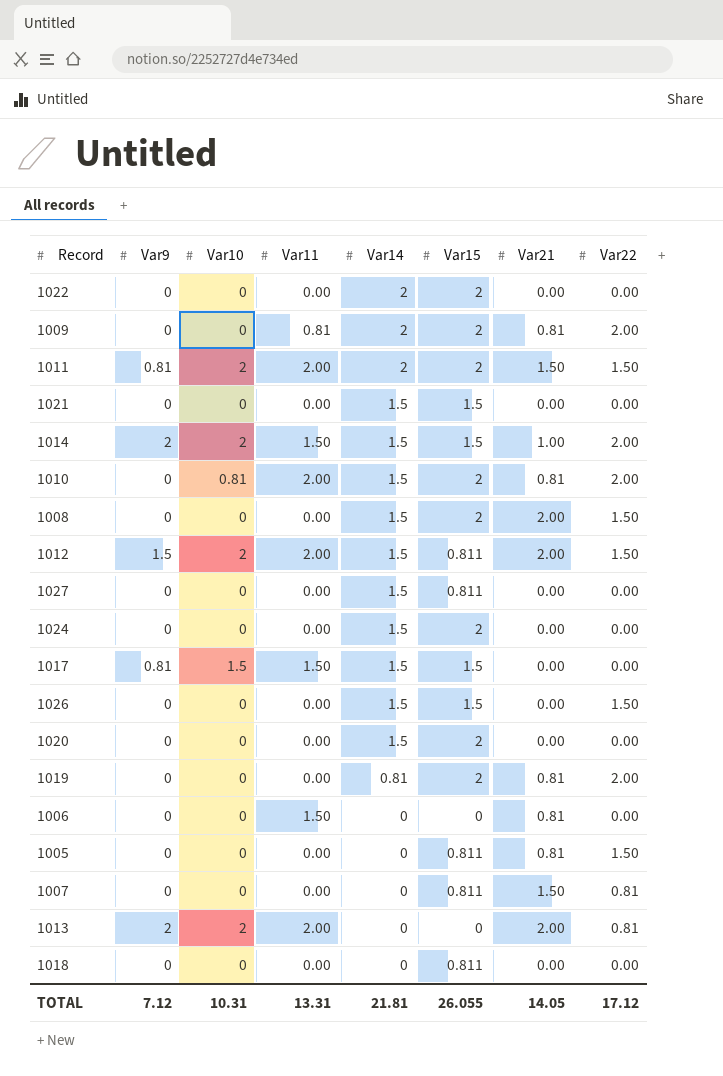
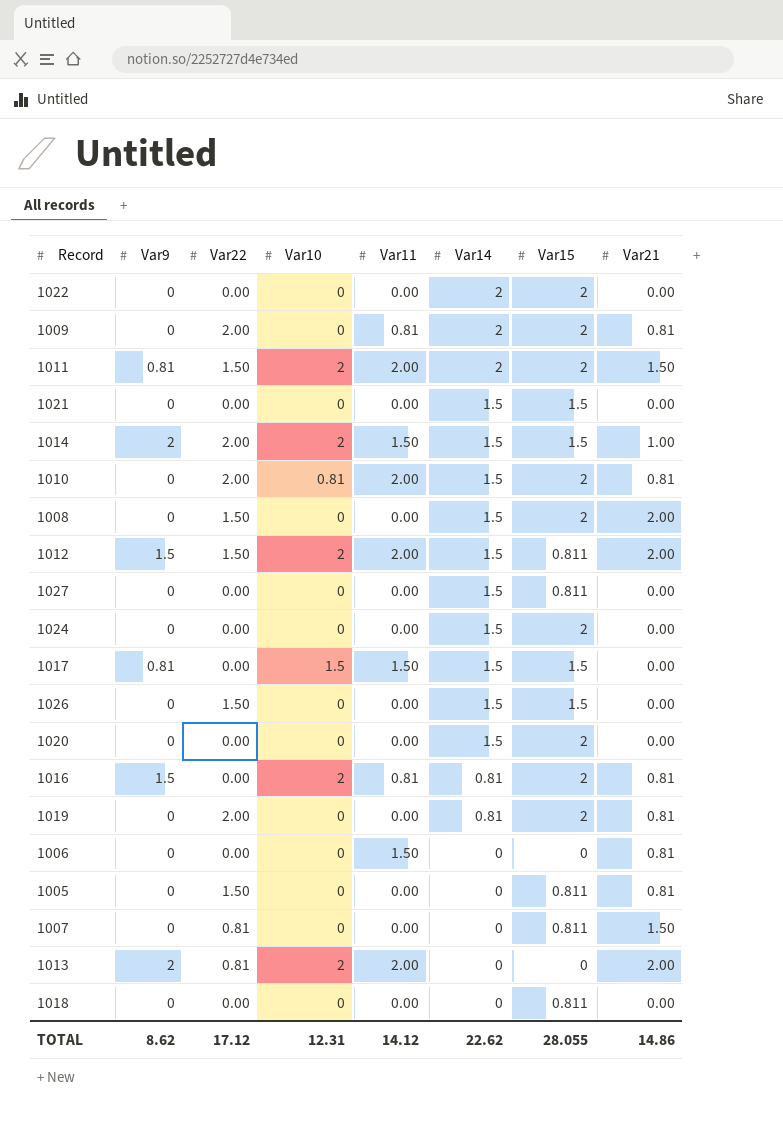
column Var22 | position: 8 -> 3
row 1016: none -> 1.5 | 0.00 | 2 | 0.81 | 0.81 | 2 | 0.81
TOTAL | Var9: 7.12 -> 8.62
TOTAL | Var10: 10.31 -> 12.31
TOTAL | Var11: 13.31 -> 14.12
TOTAL | Var14: 21.81 -> 22.62
TOTAL | Var15: 26.055 -> 28.055
TOTAL | Var21: 14.05 -> 14.86

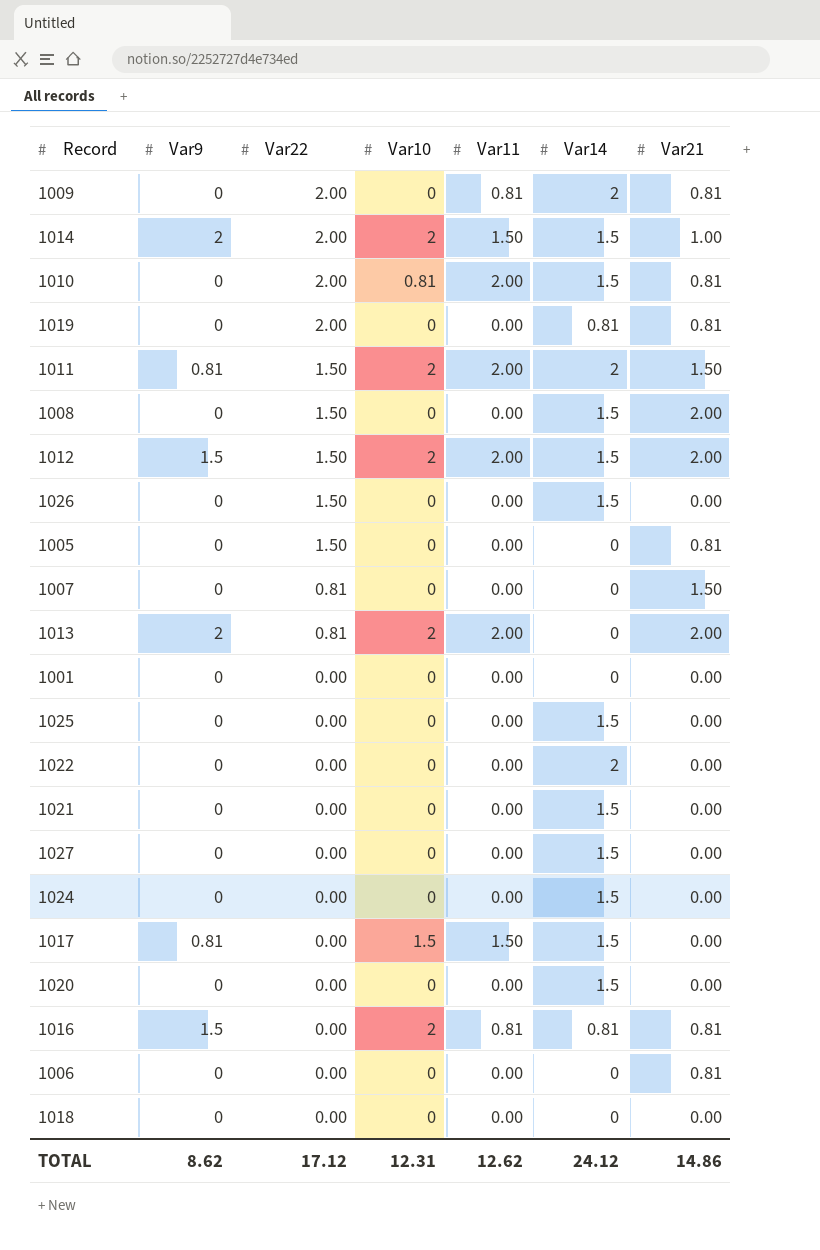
row order: Var14 descending -> Var22 descending
column Var15 | position: 7 -> none
row 1001: none -> 0 | 0.00 | 0 | 0.00 | 0 | 0.00
row 1025: none -> 0 | 0.00 | 0 | 0.00 | 1.5 | 0.00
1006 | Var11: 1.50 -> 0.00
TOTAL | Var11: 14.12 -> 12.62
TOTAL | Var14: 22.62 -> 24.12

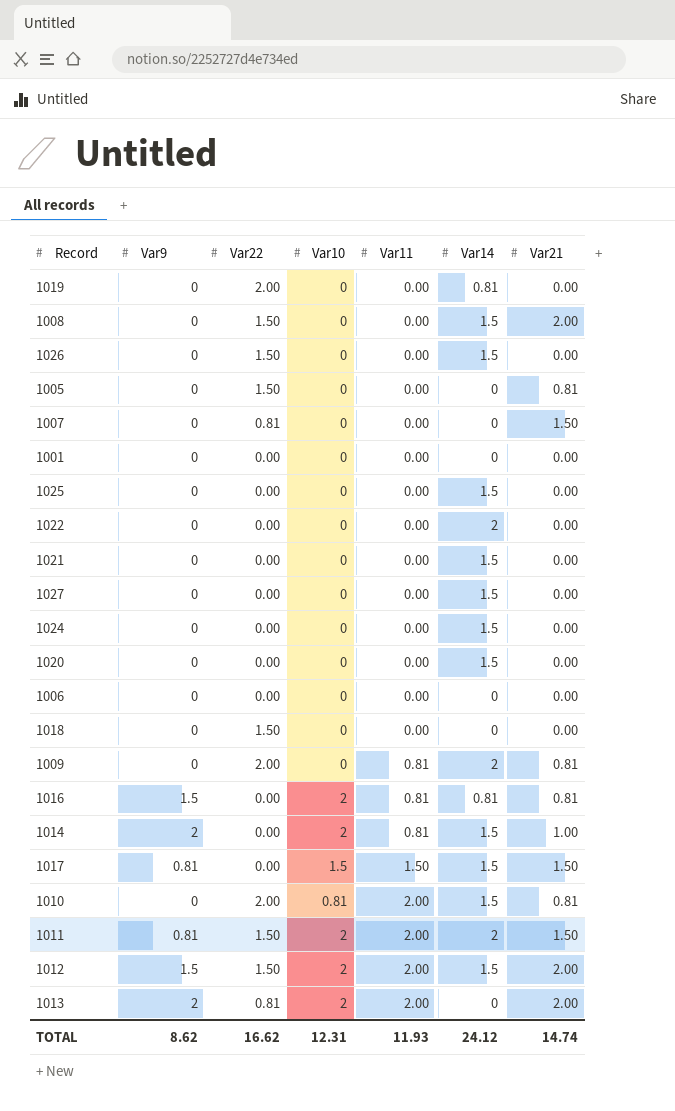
row order: Var22 descending -> Var11 ascending
1019 | Var21: 0.81 -> 0.00
1006 | Var21: 0.81 -> 0.00
1018 | Var22: 0.00 -> 1.50
1014 | Var22: 2.00 -> 0.00
1014 | Var11: 1.50 -> 0.81
1017 | Var21: 0.00 -> 1.50
TOTAL | Var22: 17.12 -> 16.62
TOTAL | Var11: 12.62 -> 11.93
TOTAL | Var21: 14.86 -> 14.74

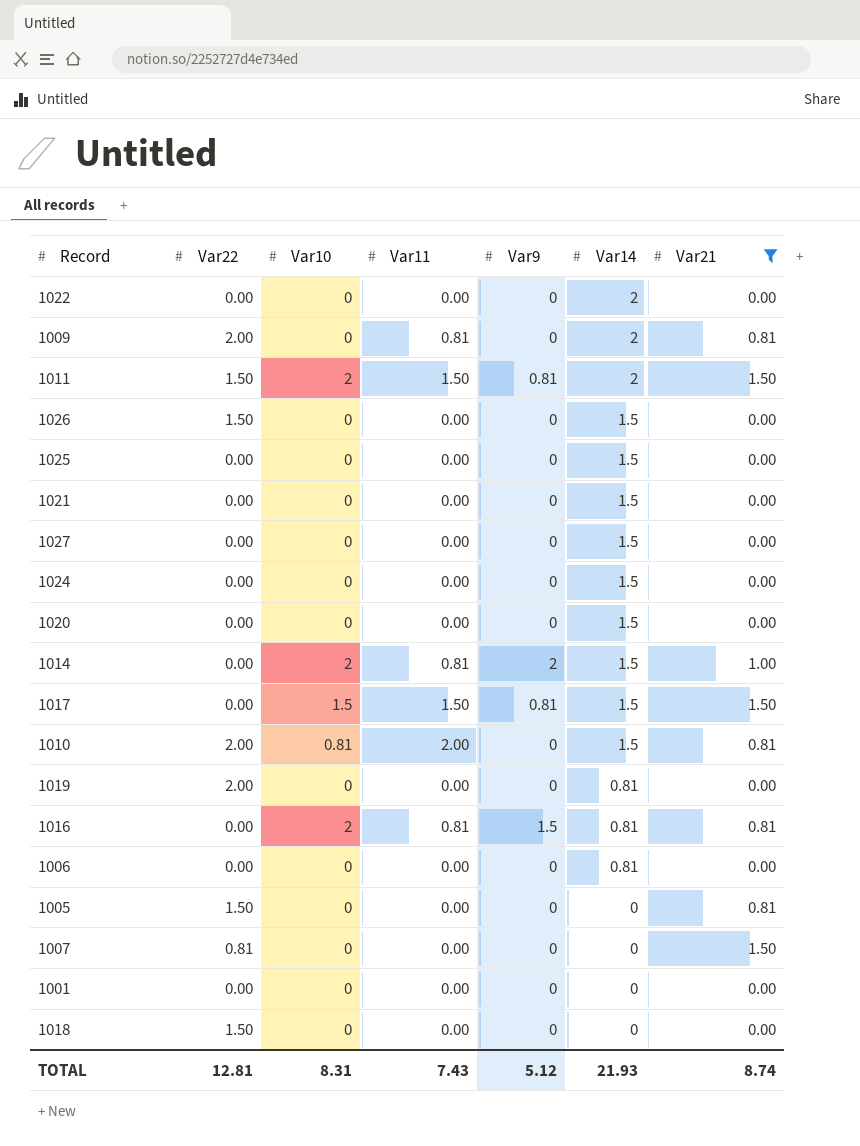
filter: none -> Var21 != 2.00
row order: Var11 ascending -> Var14 descending
column Var9 | position: 2 -> 5
1011 | Var11: 2.00 -> 1.50
1006 | Var14: 0 -> 0.81
TOTAL | Var22: 16.62 -> 12.81
TOTAL | Var10: 12.31 -> 8.31
TOTAL | Var11: 11.93 -> 7.43
TOTAL | Var9: 8.62 -> 5.12
TOTAL | Var14: 24.12 -> 21.93
TOTAL | Var21: 14.74 -> 8.74

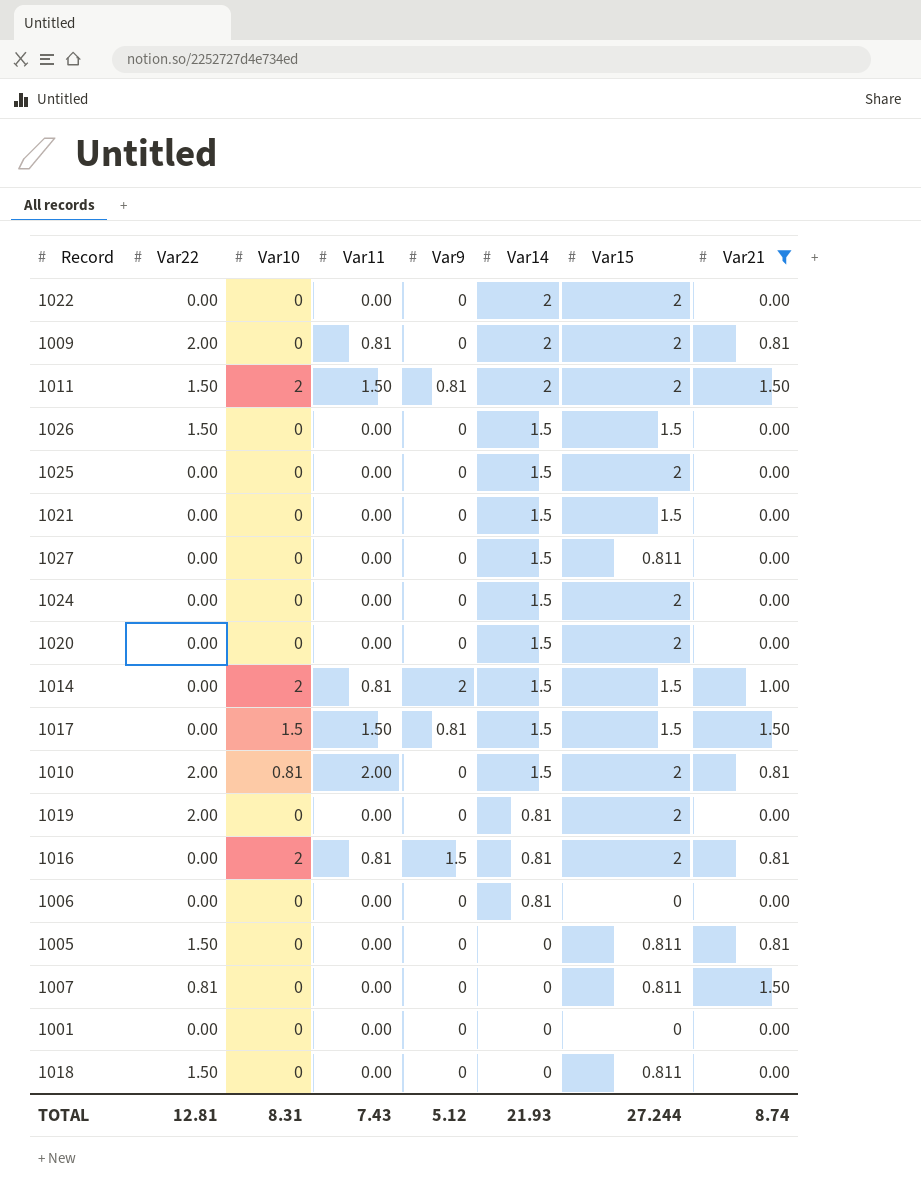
column Var15 | position: none -> 7

